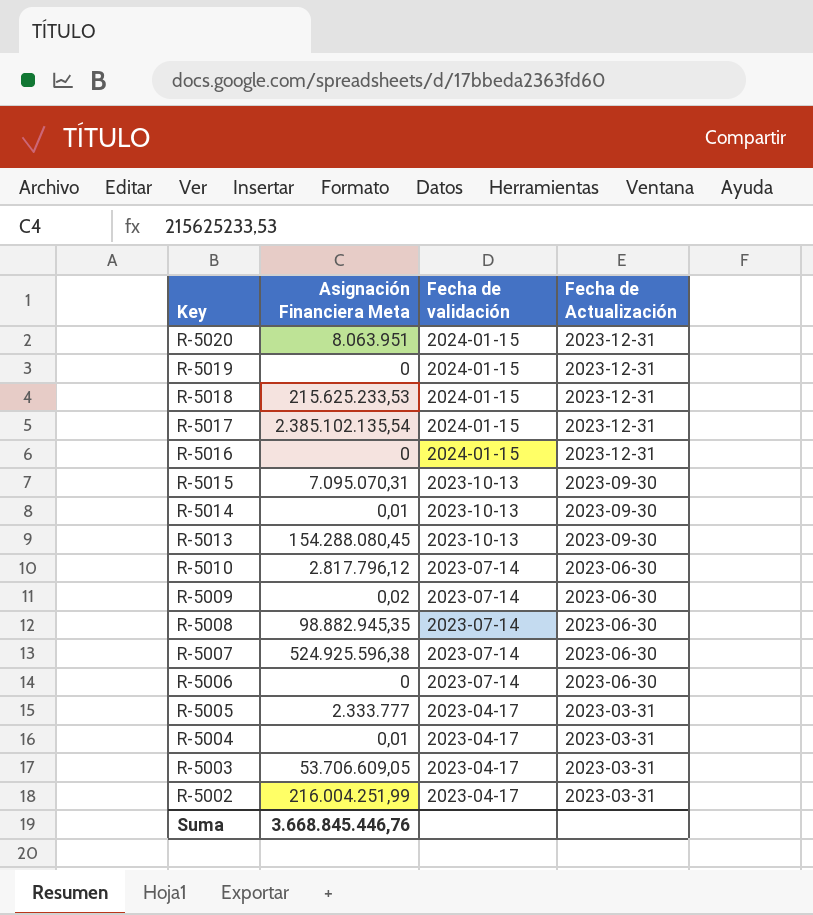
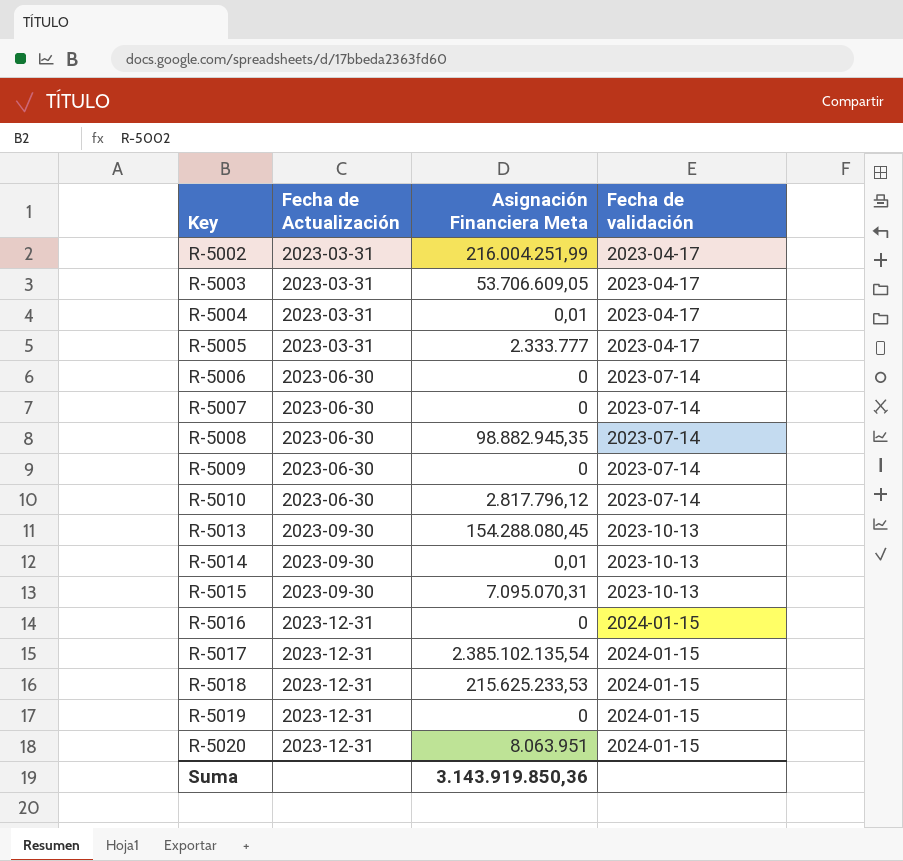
row order: Key descending -> Key ascending
column Fecha de Actualización | position: 4 -> 2
R-5007 | Asignación Financiera Meta: 524.925.596,38 -> 0
R-5009 | Asignación Financiera Meta: 0,02 -> 0
Suma | Asignación Financiera Meta: 3.668.845.446,76 -> 3.143.919.850,36

